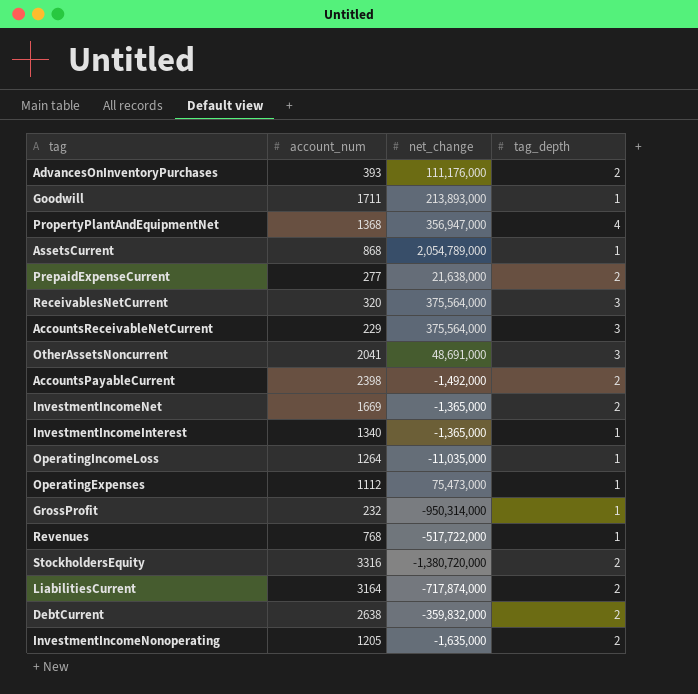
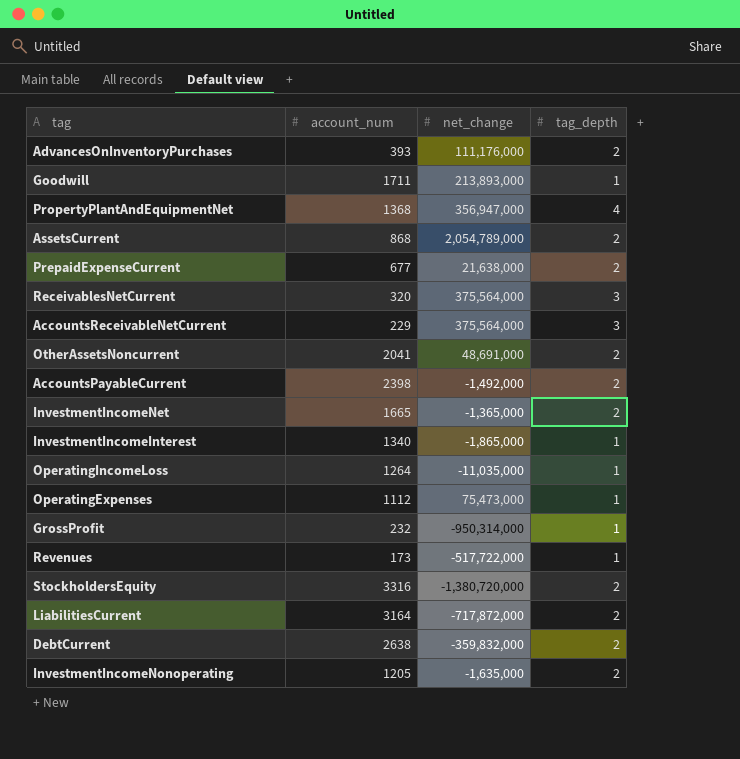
AssetsCurrent | tag_depth: 1 -> 2
PrepaidExpenseCurrent | account_num: 277 -> 677
OtherAssetsNoncurrent | tag_depth: 3 -> 2
InvestmentIncomeNet | account_num: 1669 -> 1665
InvestmentIncomeInterest | net_change: -1,365,000 -> -1,865,000
Revenues | account_num: 768 -> 173
LiabilitiesCurrent | net_change: -717,874,000 -> -717,872,000

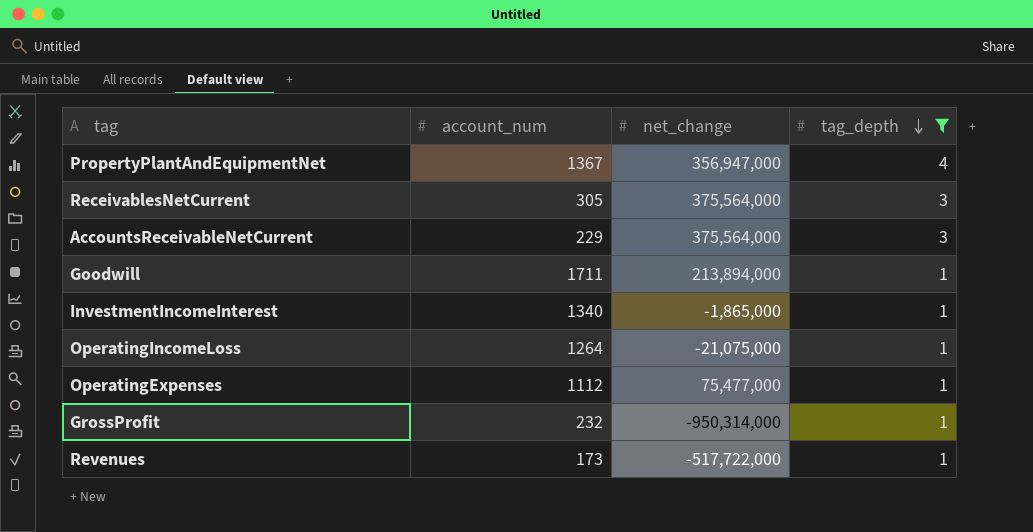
filter: none -> tag_depth != 2
row order: none -> tag_depth descending
PropertyPlantAndEquipmentNet | account_num: 1368 -> 1367
ReceivablesNetCurrent | account_num: 320 -> 305
Goodwill | net_change: 213,893,000 -> 213,894,000
OperatingIncomeLoss | net_change: -11,035,000 -> -21,075,000
OperatingExpenses | net_change: 75,473,000 -> 75,477,000

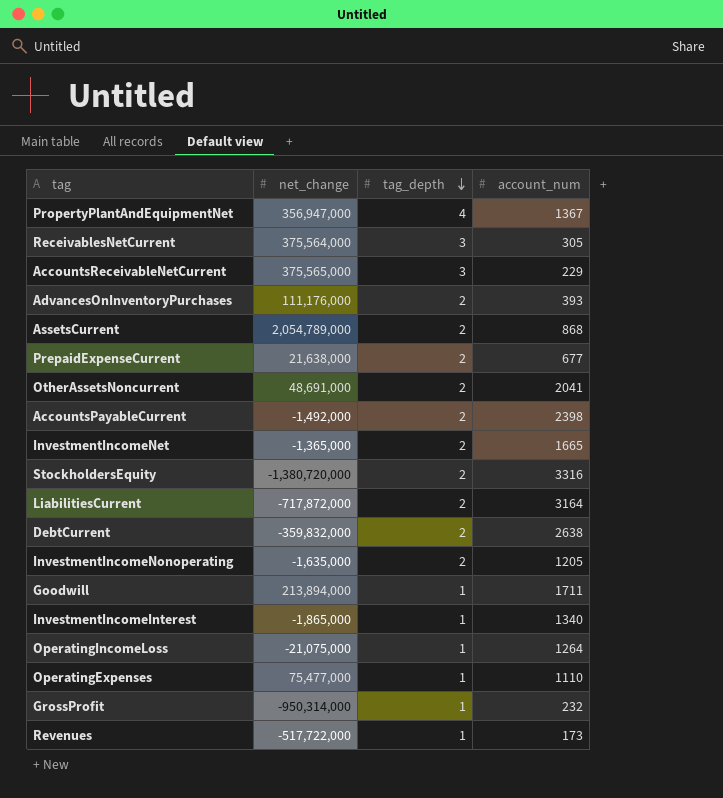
filter: tag_depth != 2 -> none
column account_num | position: 2 -> 4
AccountsReceivableNetCurrent | net_change: 375,564,000 -> 375,565,000
OperatingExpenses | account_num: 1112 -> 1110

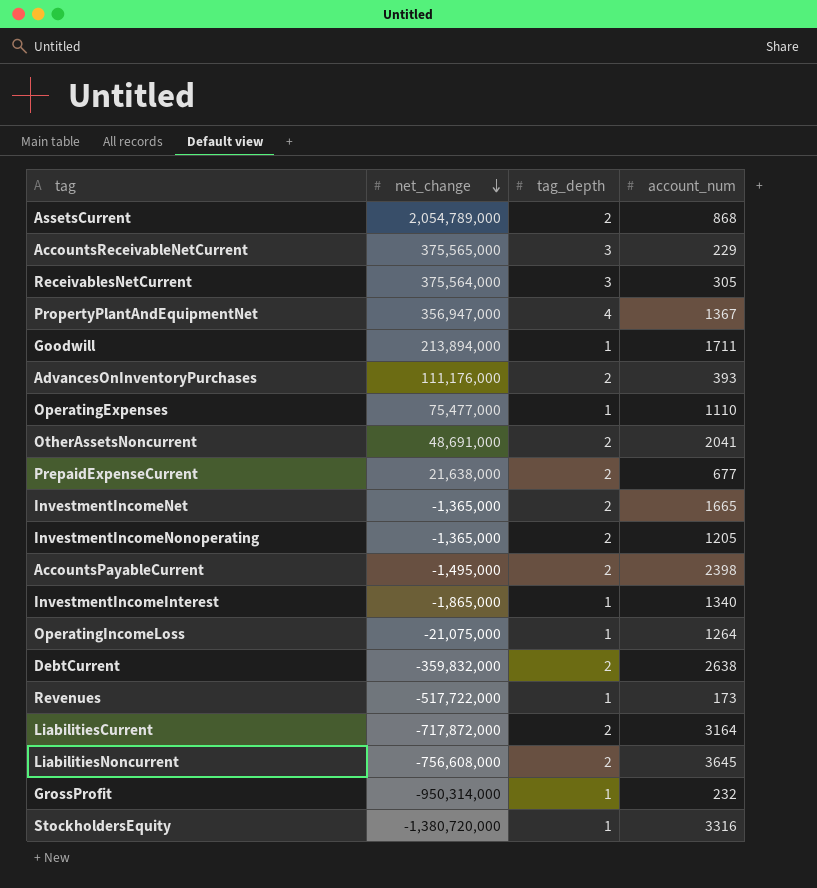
row order: tag_depth descending -> net_change descending
InvestmentIncomeNonoperating | net_change: -1,635,000 -> -1,365,000
AccountsPayableCurrent | net_change: -1,492,000 -> -1,495,000
row LiabilitiesNoncurrent: none -> -756,608,000 | 2 | 3645
StockholdersEquity | tag_depth: 2 -> 1

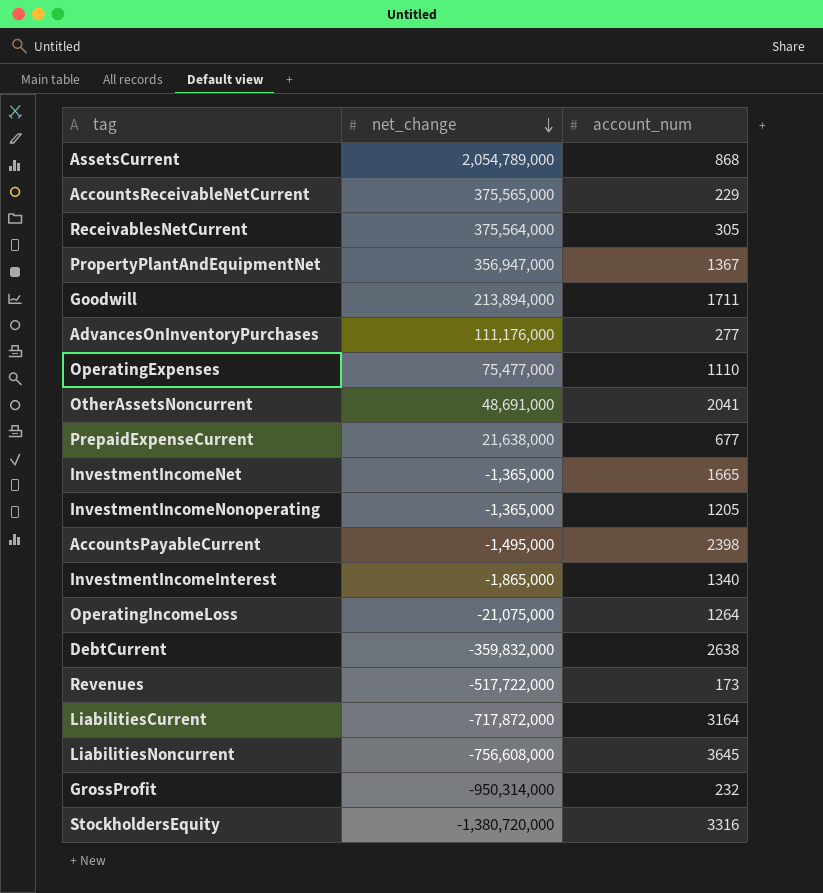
column tag_depth | position: 3 -> none
AdvancesOnInventoryPurchases | account_num: 393 -> 277

